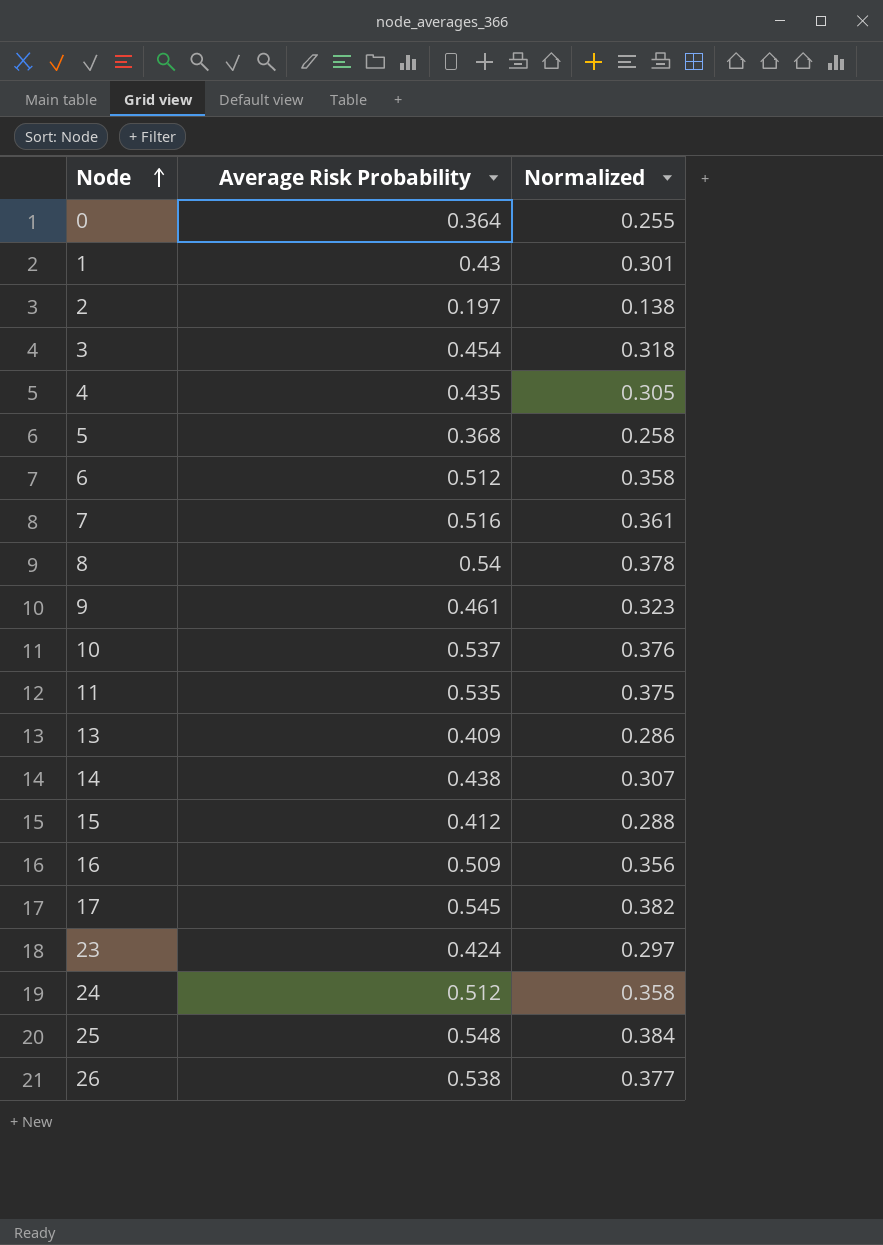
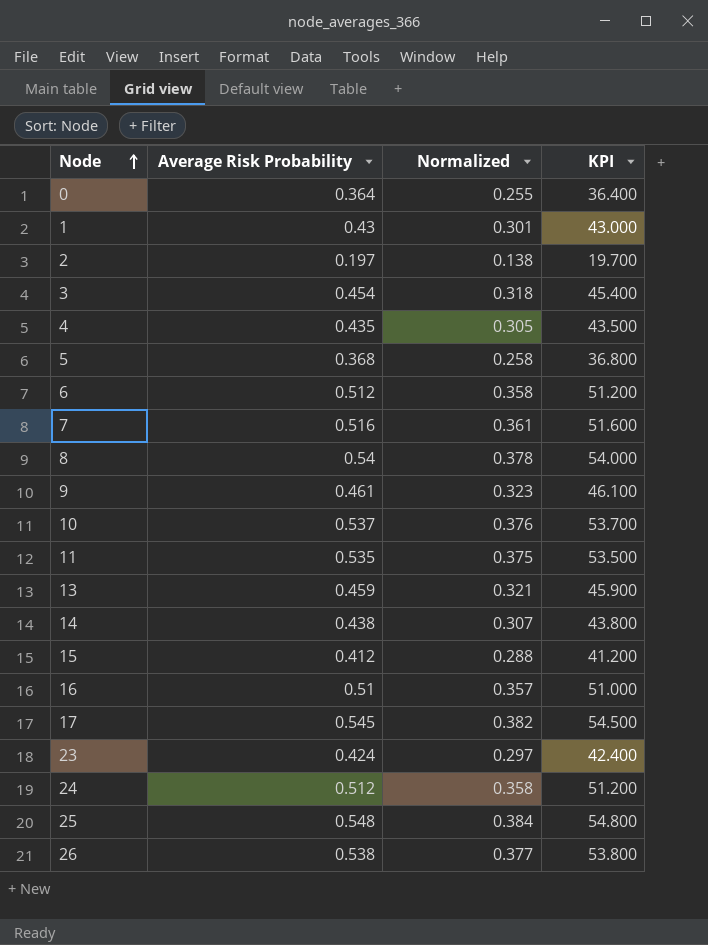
column KPI | formula: none -> [Average Risk Probability] * 100
13 | Average Risk Probability: 0.409 -> 0.459
13 | Normalized: 0.286 -> 0.321
16 | Average Risk Probability: 0.509 -> 0.51
16 | Normalized: 0.356 -> 0.357

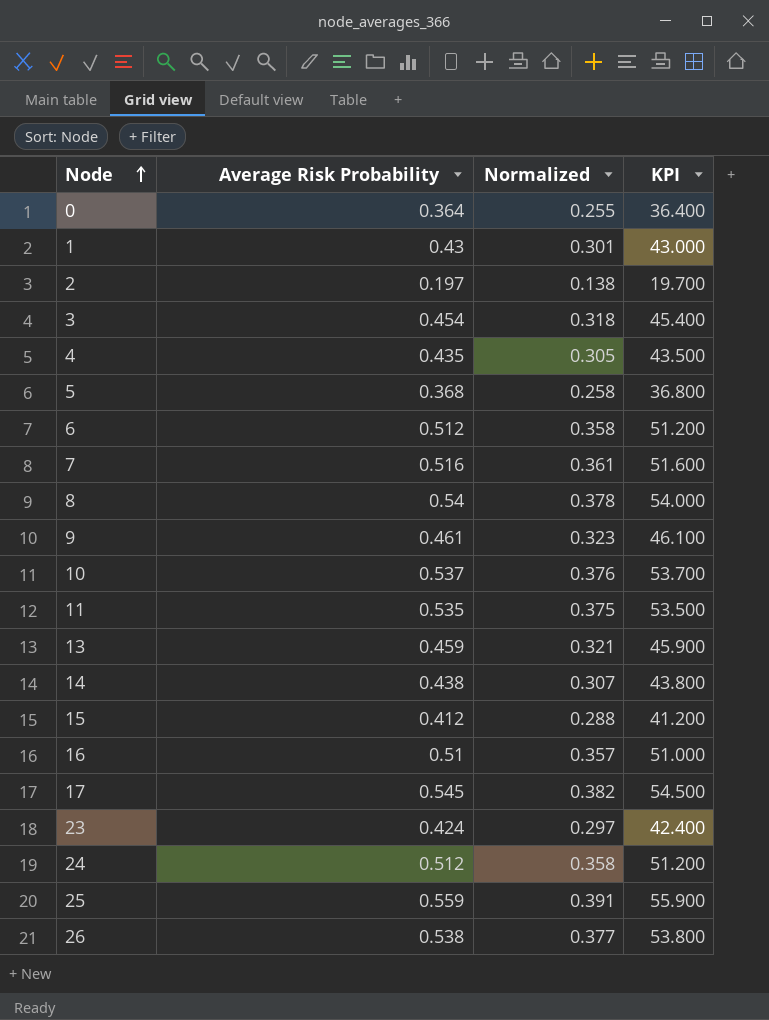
25 | Average Risk Probability: 0.548 -> 0.559
25 | Normalized: 0.384 -> 0.391
25 | KPI: 54.800 -> 55.900

